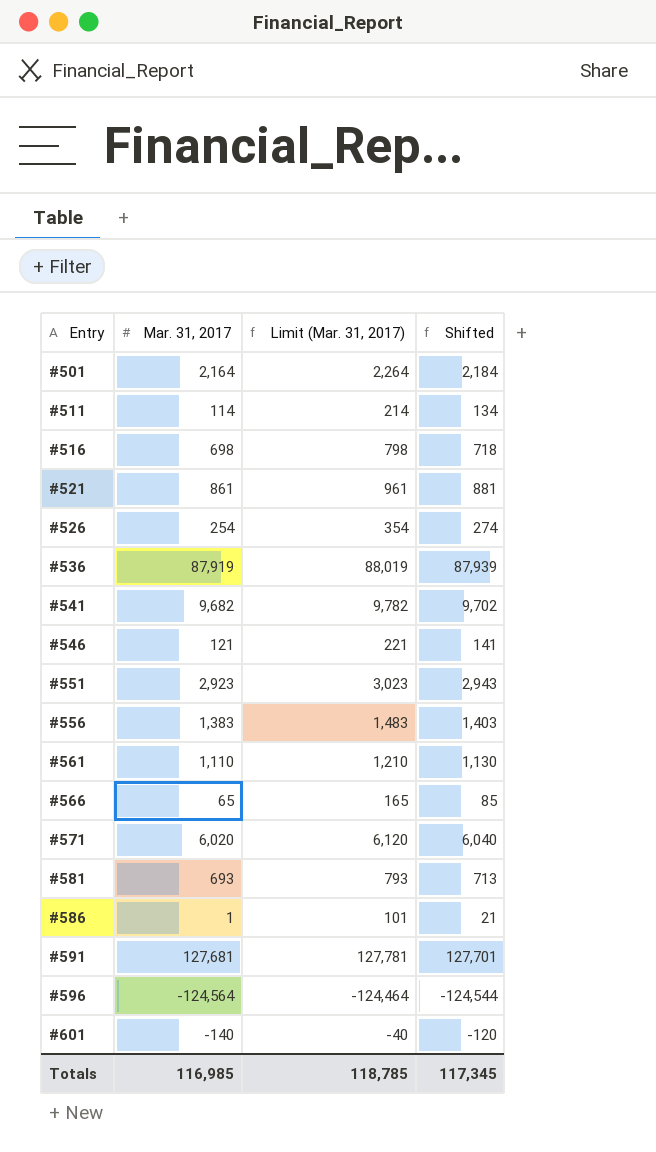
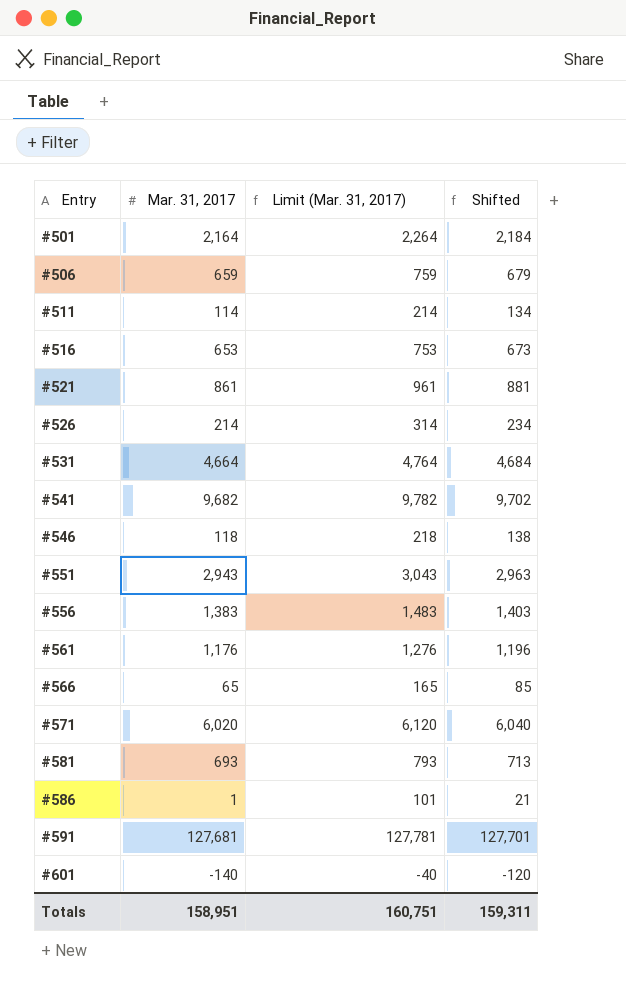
row #536: 87,919 | 88,019 | 87,939 -> none
row #596: -124,564 | -124,464 | -124,544 -> none
row #506: none -> 659 | 759 | 679
#516 | Mar. 31, 2017: 698 -> 653
#516 | Limit (Mar. 31, 2017): 798 -> 753
#516 | Shifted: 718 -> 673
#526 | Mar. 31, 2017: 254 -> 214
#526 | Limit (Mar. 31, 2017): 354 -> 314
#526 | Shifted: 274 -> 234
row #531: none -> 4,664 | 4,764 | 4,684
#546 | Mar. 31, 2017: 121 -> 118
#546 | Limit (Mar. 31, 2017): 221 -> 218
#546 | Shifted: 141 -> 138
#551 | Mar. 31, 2017: 2,923 -> 2,943
#551 | Limit (Mar. 31, 2017): 3,023 -> 3,043
#551 | Shifted: 2,943 -> 2,963
#561 | Mar. 31, 2017: 1,110 -> 1,176
#561 | Limit (Mar. 31, 2017): 1,210 -> 1,276
#561 | Shifted: 1,130 -> 1,196
Totals | Mar. 31, 2017: 116,985 -> 158,951
Totals | Limit (Mar. 31, 2017): 118,785 -> 160,751
Totals | Shifted: 117,345 -> 159,311

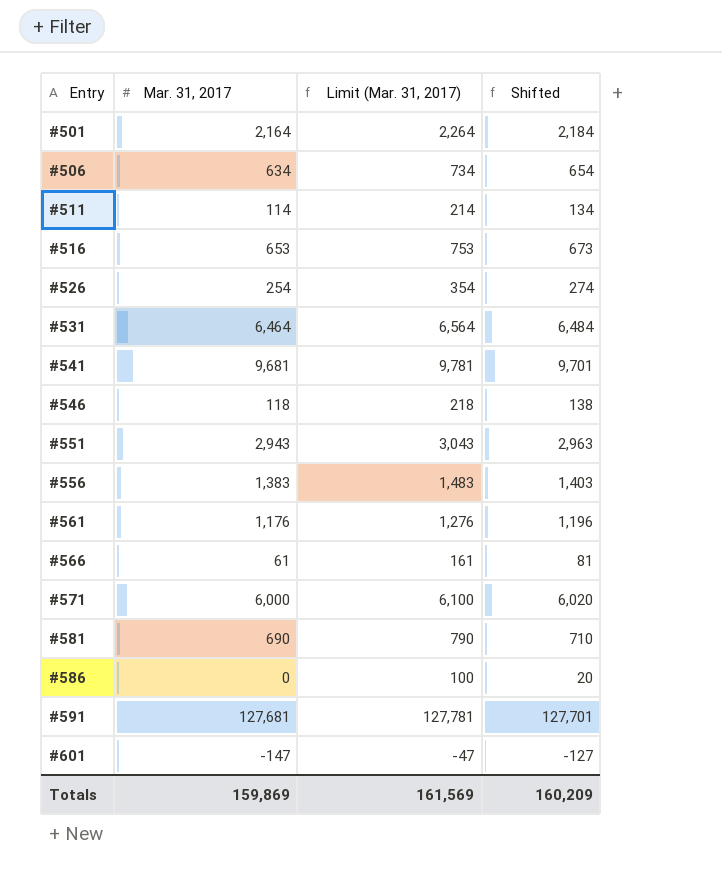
row #521: 861 | 961 | 881 -> none
#506 | Mar. 31, 2017: 659 -> 634
#506 | Limit (Mar. 31, 2017): 759 -> 734
#506 | Shifted: 679 -> 654
#526 | Mar. 31, 2017: 214 -> 254
#526 | Limit (Mar. 31, 2017): 314 -> 354
#526 | Shifted: 234 -> 274
#531 | Mar. 31, 2017: 4,664 -> 6,464
#531 | Limit (Mar. 31, 2017): 4,764 -> 6,564
#531 | Shifted: 4,684 -> 6,484
#541 | Mar. 31, 2017: 9,682 -> 9,681
#541 | Limit (Mar. 31, 2017): 9,782 -> 9,781
#541 | Shifted: 9,702 -> 9,701
#566 | Mar. 31, 2017: 65 -> 61
#566 | Limit (Mar. 31, 2017): 165 -> 161
#566 | Shifted: 85 -> 81
#571 | Mar. 31, 2017: 6,020 -> 6,000
#571 | Limit (Mar. 31, 2017): 6,120 -> 6,100
#571 | Shifted: 6,040 -> 6,020
#581 | Mar. 31, 2017: 693 -> 690
#581 | Limit (Mar. 31, 2017): 793 -> 790
#581 | Shifted: 713 -> 710
#586 | Mar. 31, 2017: 1 -> 0
#586 | Limit (Mar. 31, 2017): 101 -> 100
#586 | Shifted: 21 -> 20
#601 | Mar. 31, 2017: -140 -> -147
#601 | Limit (Mar. 31, 2017): -40 -> -47
#601 | Shifted: -120 -> -127
Totals | Mar. 31, 2017: 158,951 -> 159,869
Totals | Limit (Mar. 31, 2017): 160,751 -> 161,569
Totals | Shifted: 159,311 -> 160,209

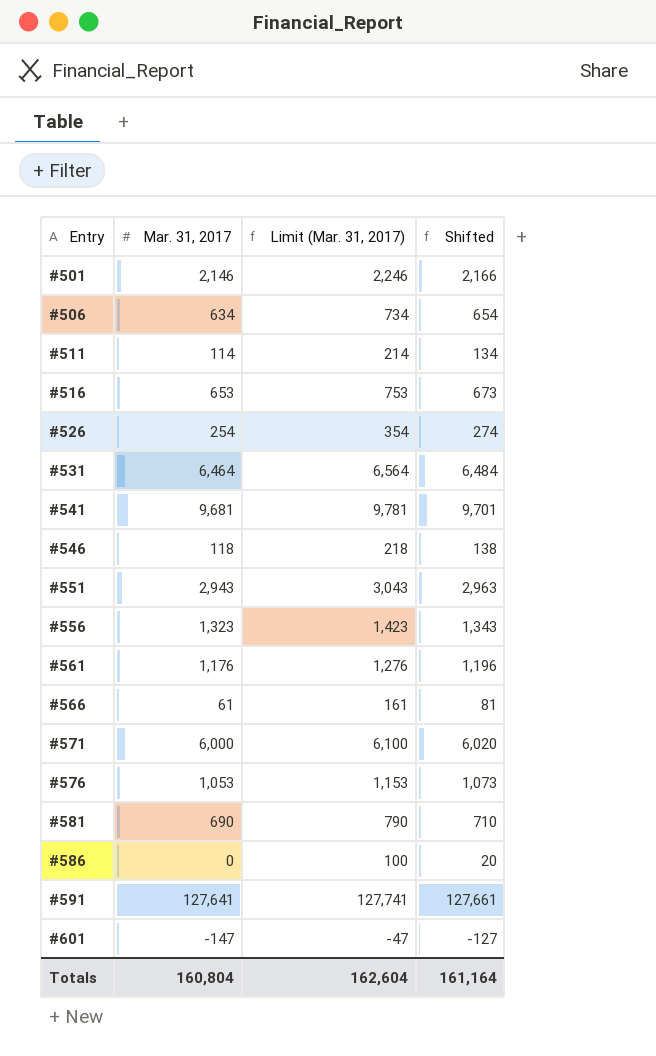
#501 | Mar. 31, 2017: 2,164 -> 2,146
#501 | Limit (Mar. 31, 2017): 2,264 -> 2,246
#501 | Shifted: 2,184 -> 2,166
#556 | Mar. 31, 2017: 1,383 -> 1,323
#556 | Limit (Mar. 31, 2017): 1,483 -> 1,423
#556 | Shifted: 1,403 -> 1,343
row #576: none -> 1,053 | 1,153 | 1,073
#591 | Mar. 31, 2017: 127,681 -> 127,641
#591 | Limit (Mar. 31, 2017): 127,781 -> 127,741
#591 | Shifted: 127,701 -> 127,661
Totals | Mar. 31, 2017: 159,869 -> 160,804
Totals | Limit (Mar. 31, 2017): 161,569 -> 162,604
Totals | Shifted: 160,209 -> 161,164

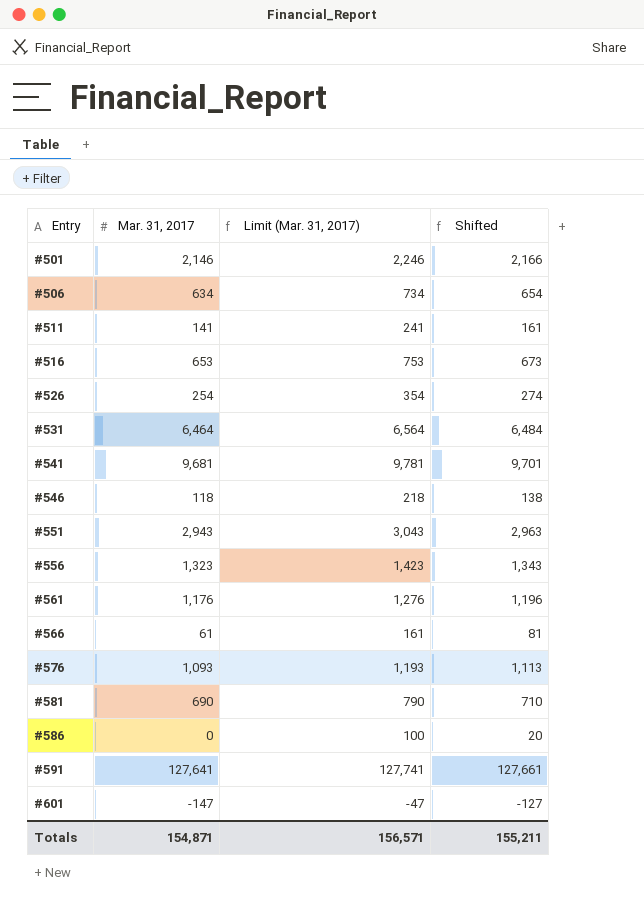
row #571: 6,000 | 6,100 | 6,020 -> none
#511 | Mar. 31, 2017: 114 -> 141
#511 | Limit (Mar. 31, 2017): 214 -> 241
#511 | Shifted: 134 -> 161
#576 | Mar. 31, 2017: 1,053 -> 1,093
#576 | Limit (Mar. 31, 2017): 1,153 -> 1,193
#576 | Shifted: 1,073 -> 1,113
Totals | Mar. 31, 2017: 160,804 -> 154,871
Totals | Limit (Mar. 31, 2017): 162,604 -> 156,571
Totals | Shifted: 161,164 -> 155,211

